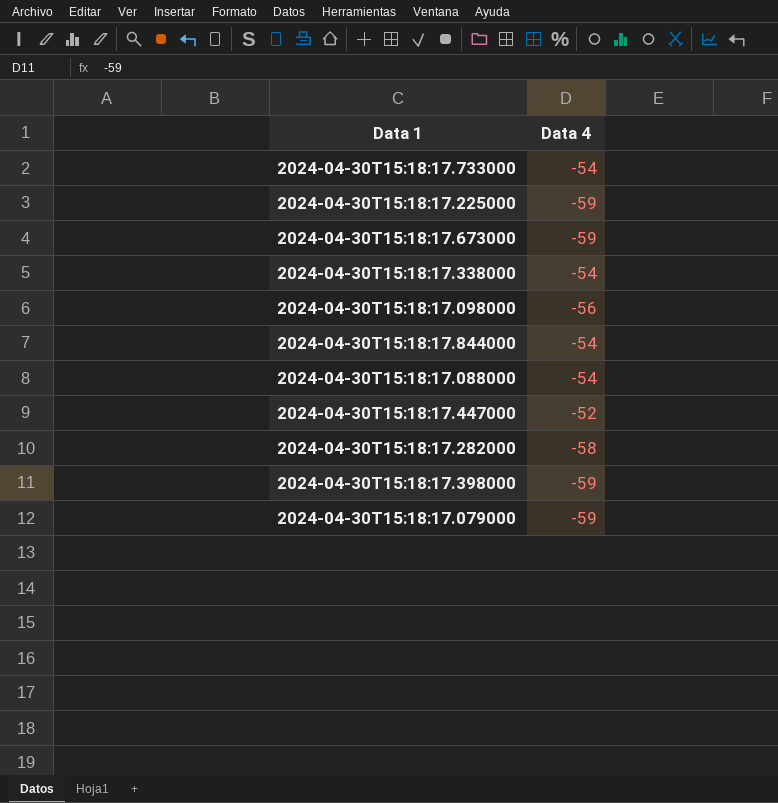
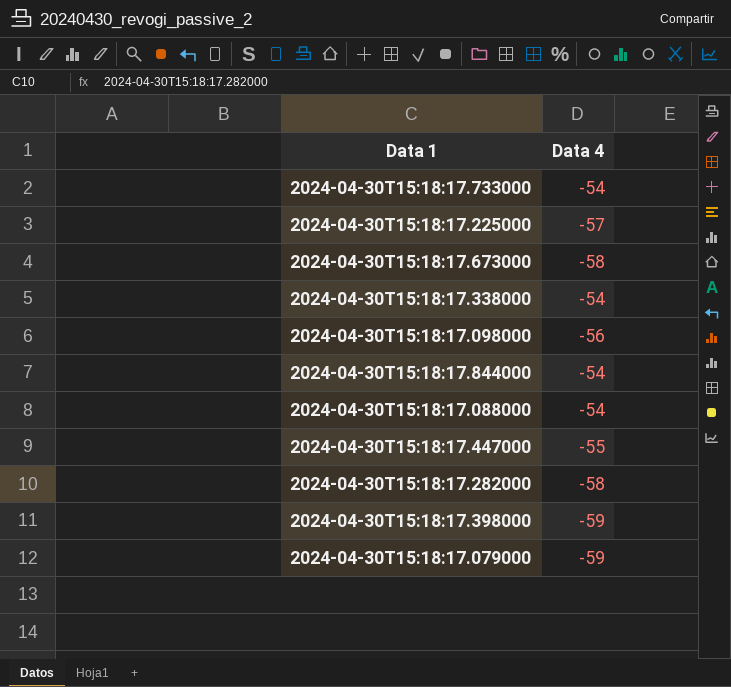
2024-04-30T15:18:17.225000 | Data 4: -59 -> -57
2024-04-30T15:18:17.673000 | Data 4: -59 -> -58
2024-04-30T15:18:17.447000 | Data 4: -52 -> -55

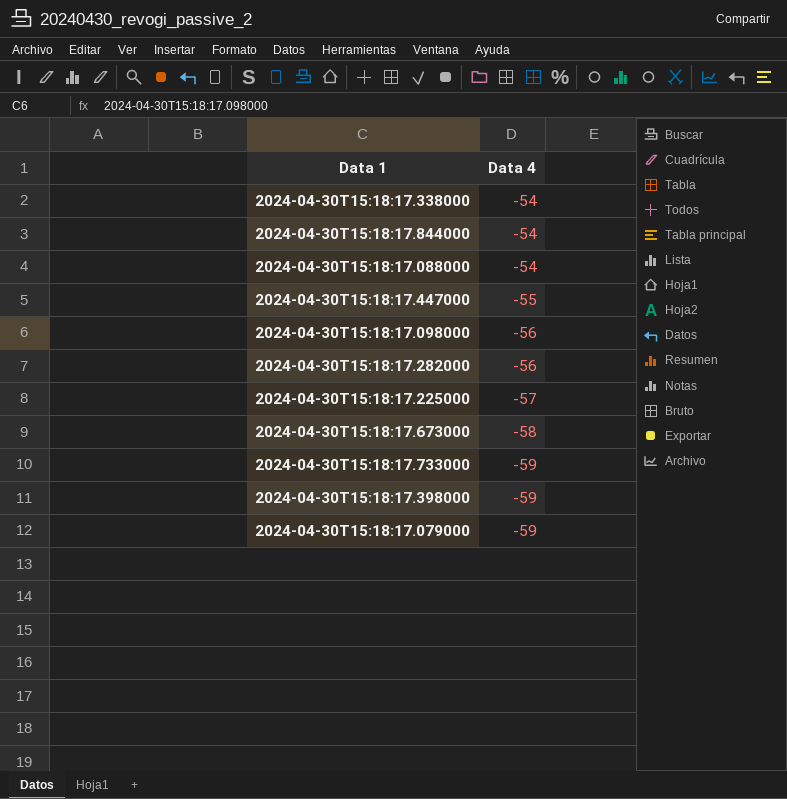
row order: none -> Data 4 descending
2024-04-30T15:18:17.282000 | Data 4: -58 -> -56
2024-04-30T15:18:17.733000 | Data 4: -54 -> -59

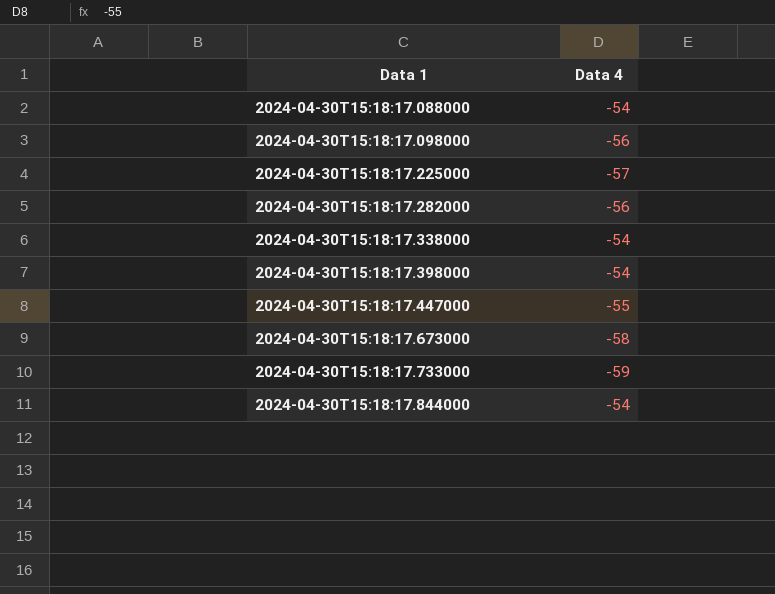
row order: Data 4 descending -> Data 1 ascending
row 2024-04-30T15:18:17.079000: -59 -> none
2024-04-30T15:18:17.398000 | Data 4: -59 -> -54

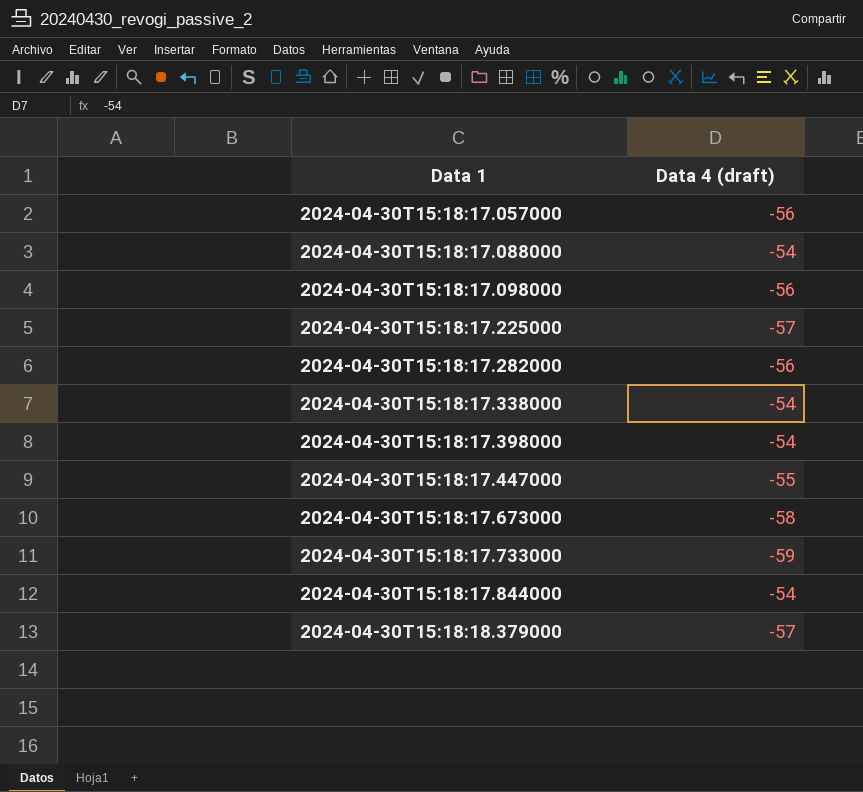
column name: Data 4 -> Data 4 (draft)
row 2024-04-30T15:18:17.057000: none -> -56
row 2024-04-30T15:18:18.379000: none -> -57

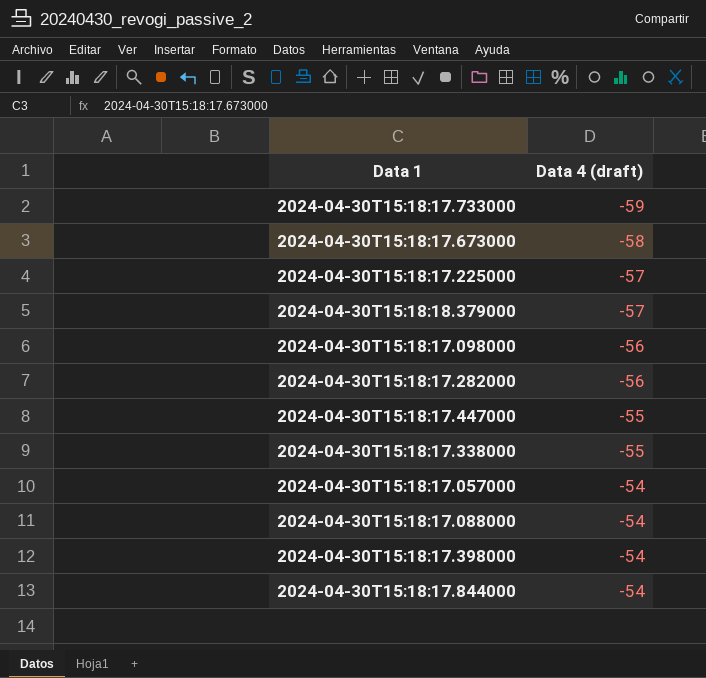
row order: Data 1 ascending -> Data 4 (draft) ascending
2024-04-30T15:18:17.338000 | Data 4 (draft): -54 -> -55
2024-04-30T15:18:17.057000 | Data 4 (draft): -56 -> -54

